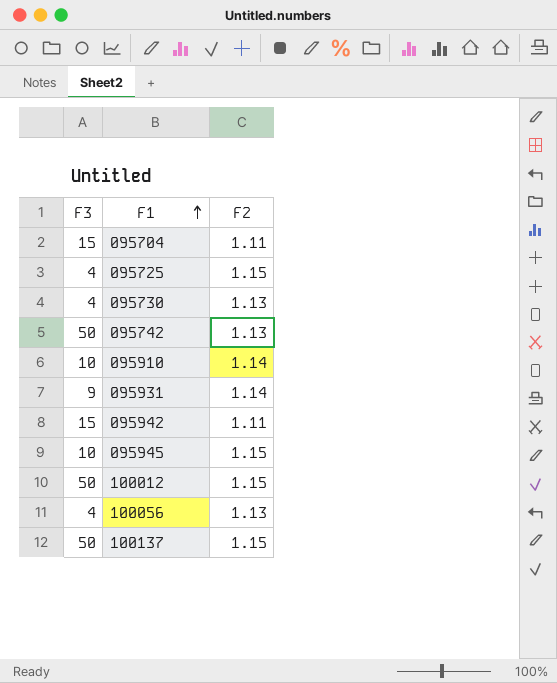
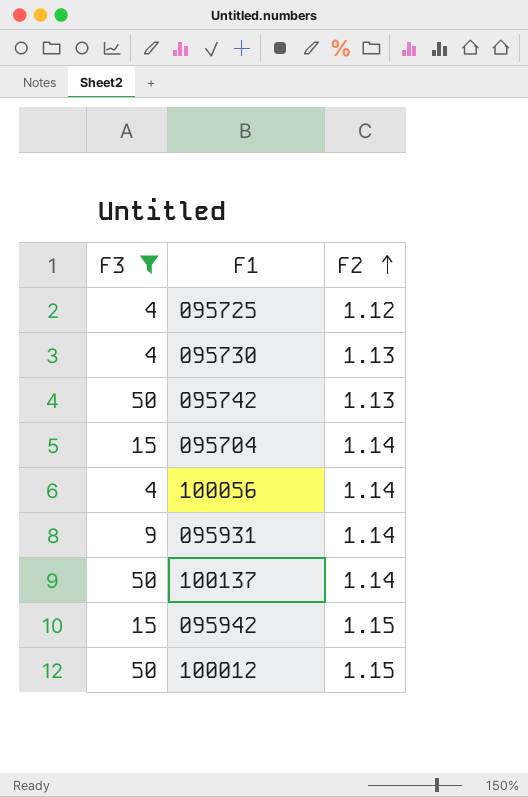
filter: none -> F3 != 10
row order: F1 ascending -> F2 ascending
095725 | F2: 1.15 -> 1.12
095704 | F2: 1.11 -> 1.14
100056 | F2: 1.13 -> 1.14
100137 | F2: 1.15 -> 1.14
095942 | F2: 1.11 -> 1.15

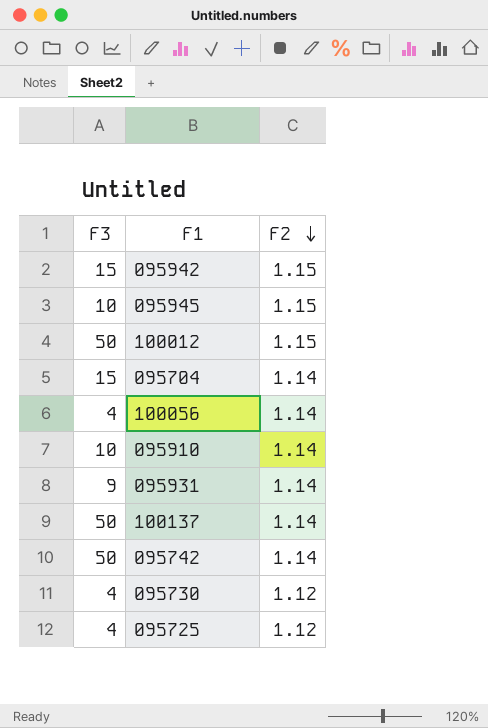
filter: F3 != 10 -> none
row order: F2 ascending -> F2 descending
095742 | F2: 1.13 -> 1.14
095730 | F2: 1.13 -> 1.12

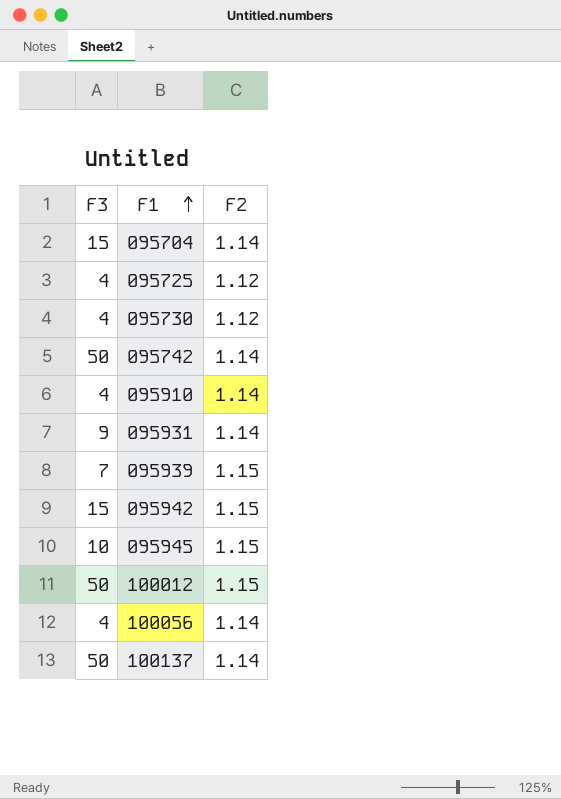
row order: F2 descending -> F1 ascending
095910 | F3: 10 -> 4
row 095939: none -> 7 | 1.15

